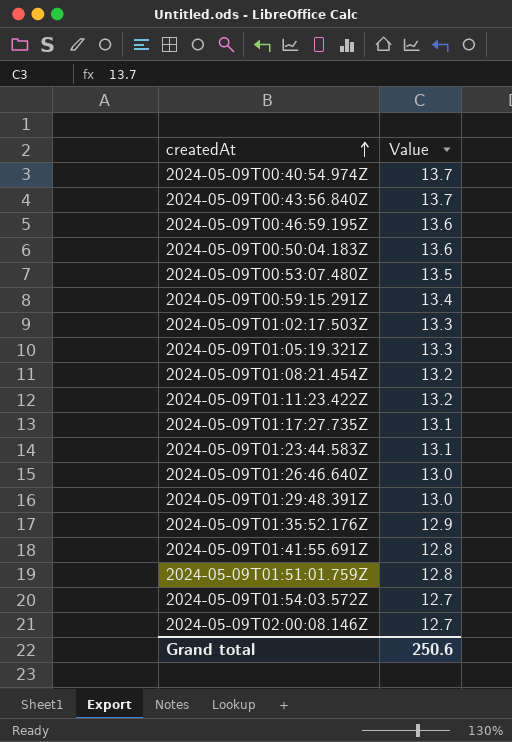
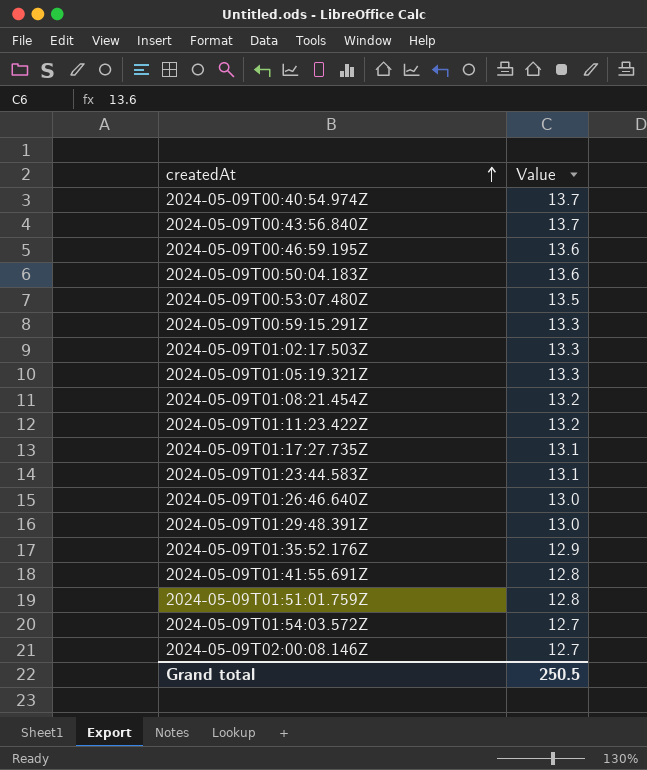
2024-05-09T00:59:15.291Z | Value: 13.4 -> 13.3
Grand total | Value: 250.6 -> 250.5

